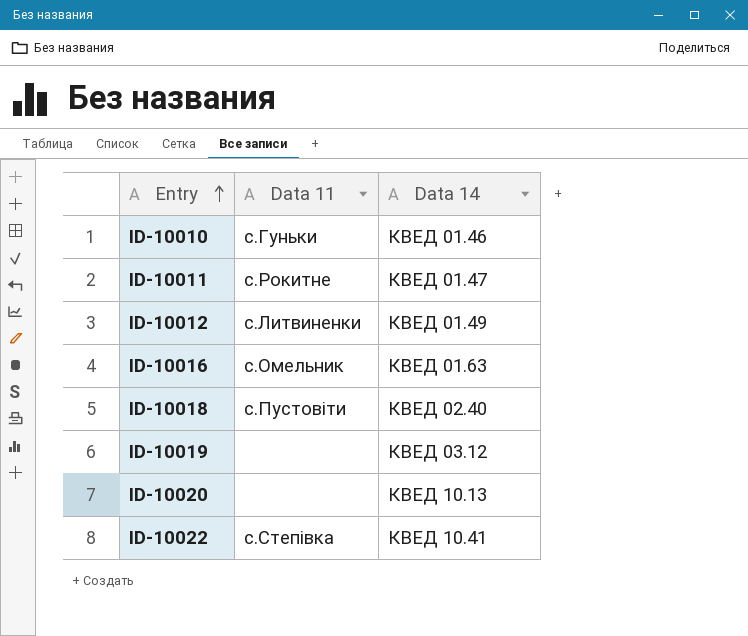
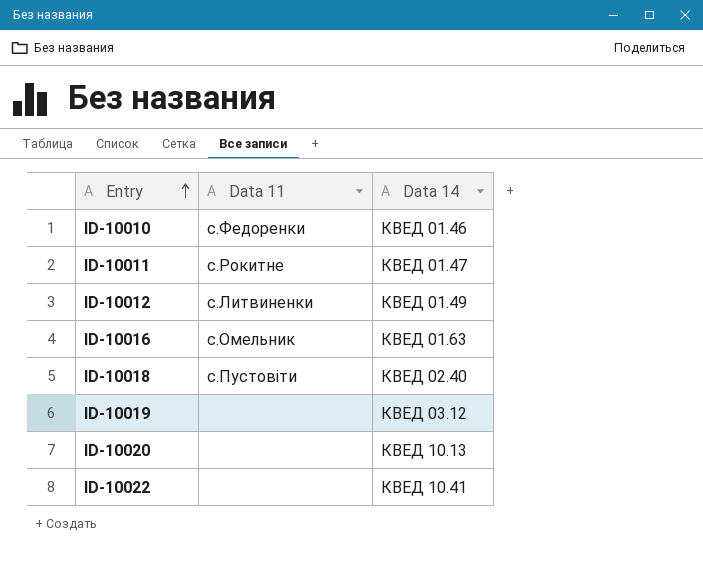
ID-10010 | Data 11: с.Гуньки -> с.Федоренки
ID-10022 | Data 11: с.Степівка -> none

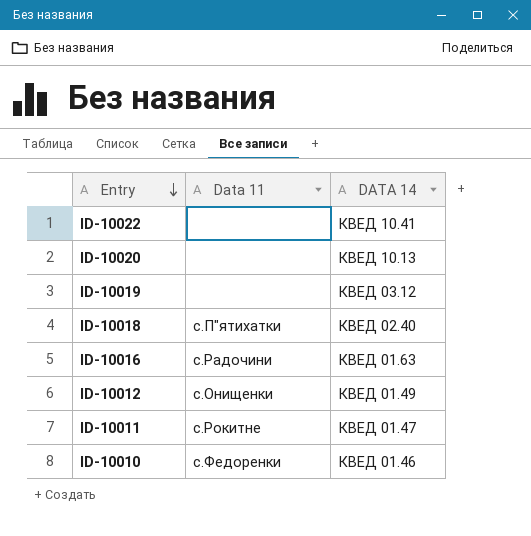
row order: Entry ascending -> Entry descending
column name: Data 14 -> DATA 14
ID-10018 | Data 11: с.Пустовіти -> с.П"ятихатки
ID-10016 | Data 11: с.Омельник -> с.Радочини
ID-10012 | Data 11: с.Литвиненки -> с.Онищенки

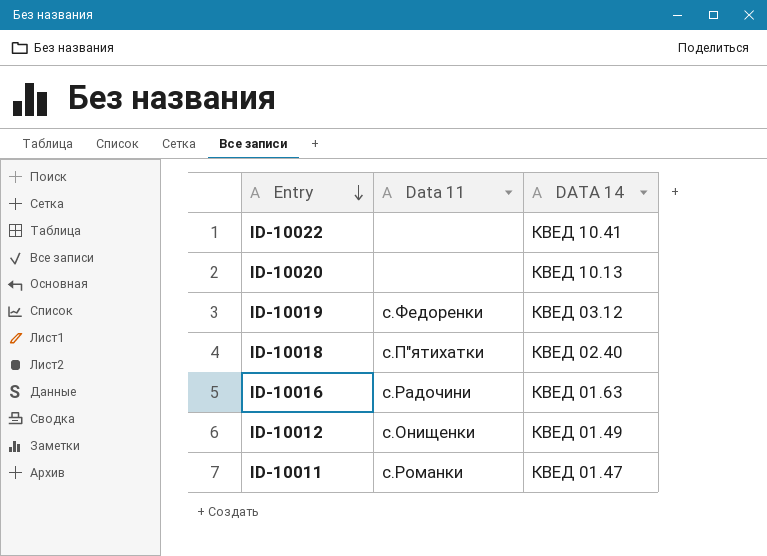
row ID-10010: с.Федоренки | КВЕД 01.46 -> none
ID-10019 | Data 11: none -> с.Федоренки
ID-10011 | Data 11: с.Рокитне -> с.Романки

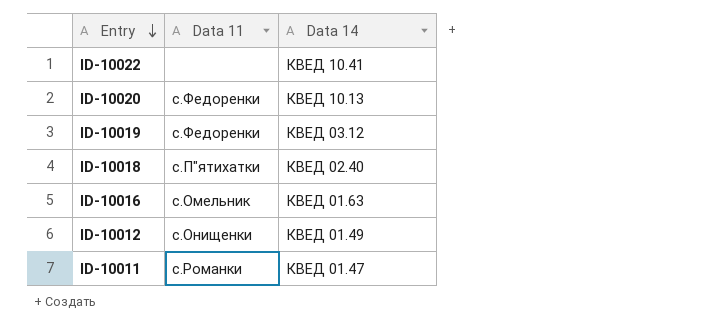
column name: DATA 14 -> Data 14
ID-10020 | Data 11: none -> с.Федоренки
ID-10016 | Data 11: с.Радочини -> с.Омельник

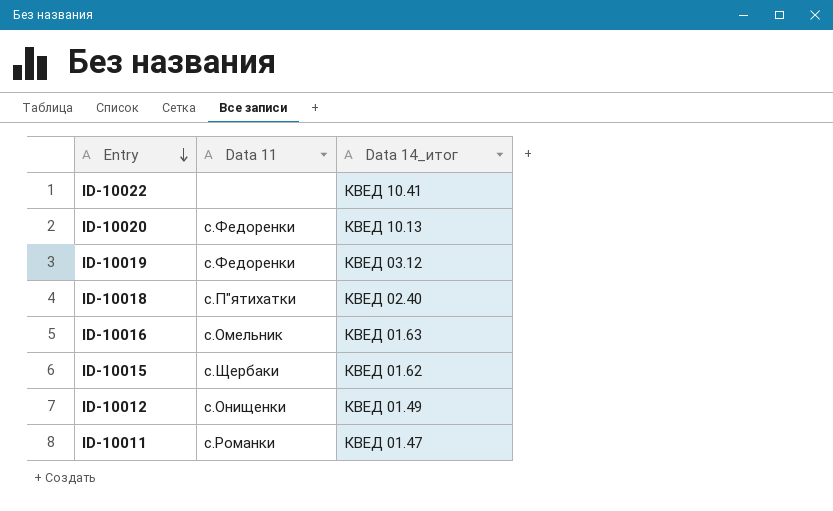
column name: Data 14 -> Data 14_итог
row ID-10015: none -> с.Щербаки | КВЕД 01.62

